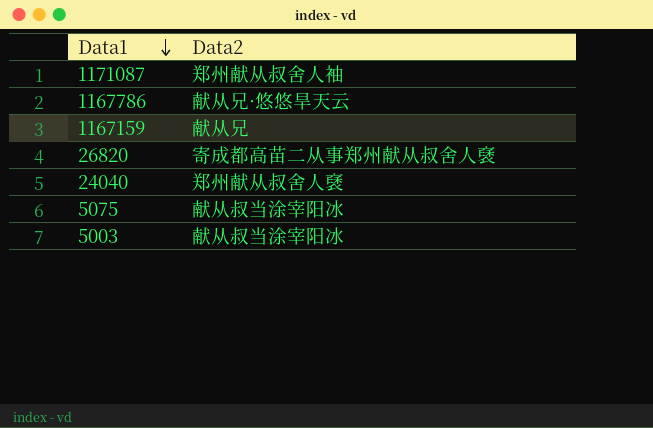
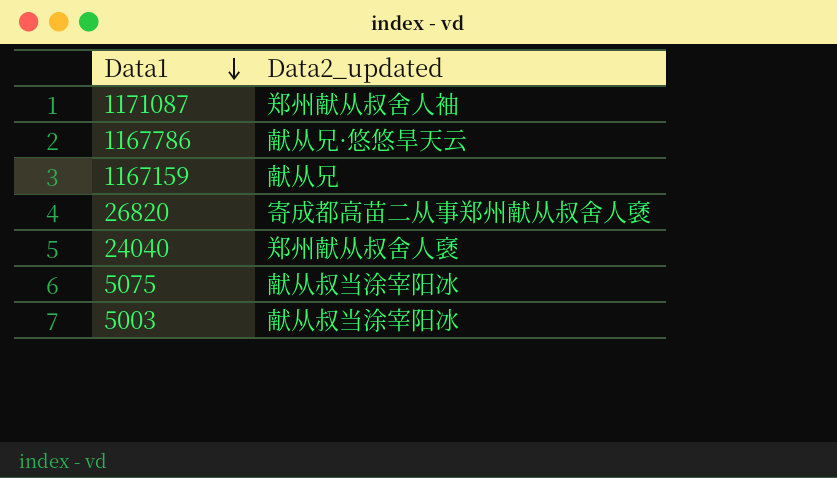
column name: Data2 -> Data2_updated

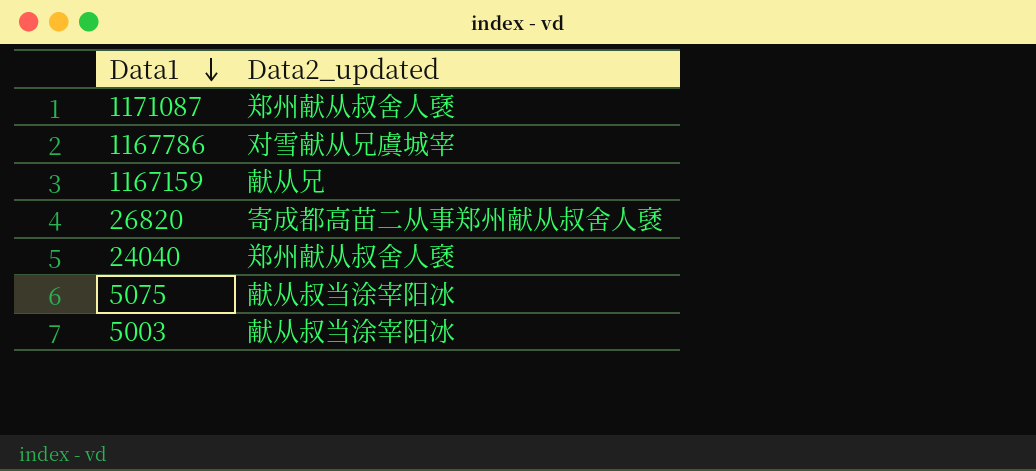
1171087 | Data2_updated: 郑州献从叔舍人袖 -> 郑州献从叔舍人褎
1167786 | Data2_updated: 献从兄·悠悠旱天云 -> 对雪献从兄虞城宰

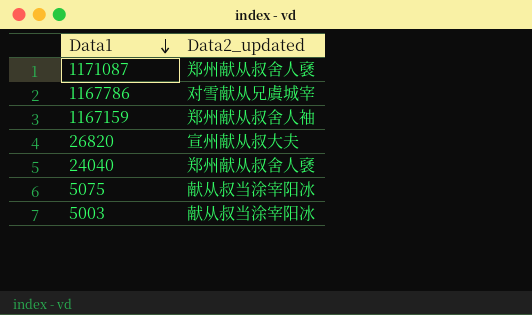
1167159 | Data2_updated: 献从兄 -> 郑州献从叔舍人袖
26820 | Data2_updated: 寄成都高苗二从事郑州献从叔舍人褎 -> 宣州献从叔大夫

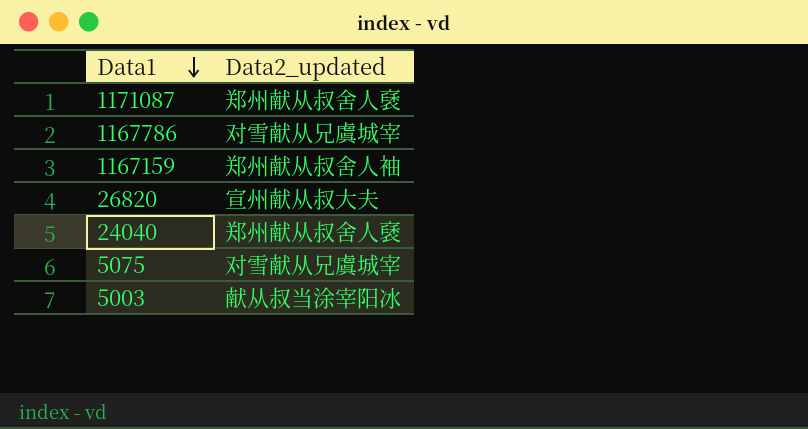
5075 | Data2_updated: 献从叔当涂宰阳冰 -> 对雪献从兄虞城宰

